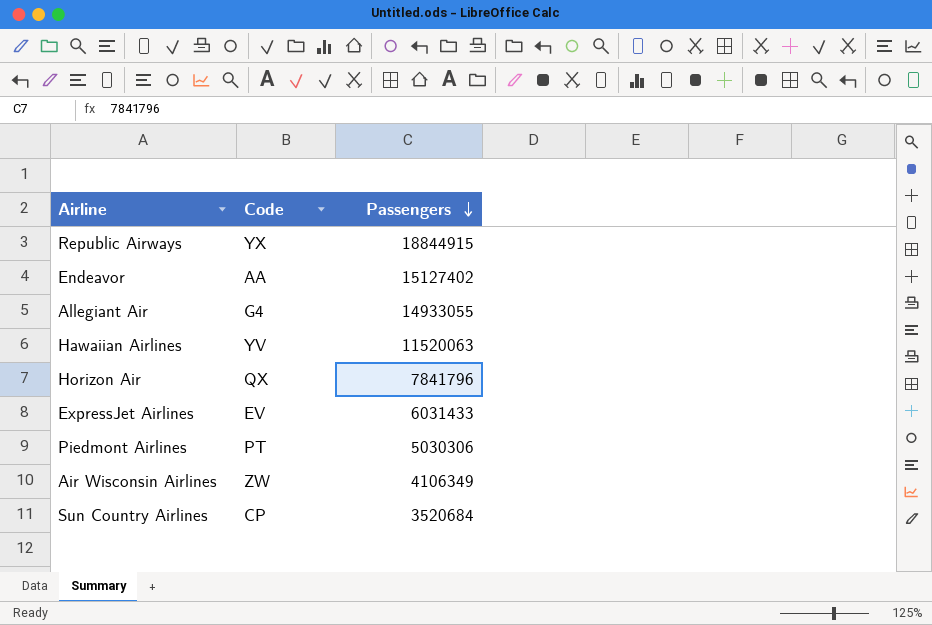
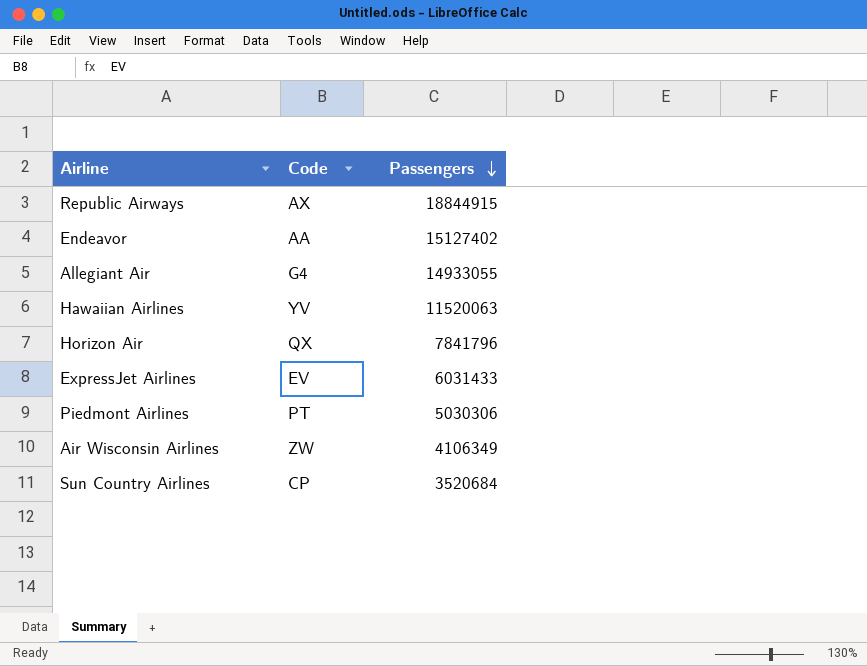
Republic Airways | Code: YX -> AX

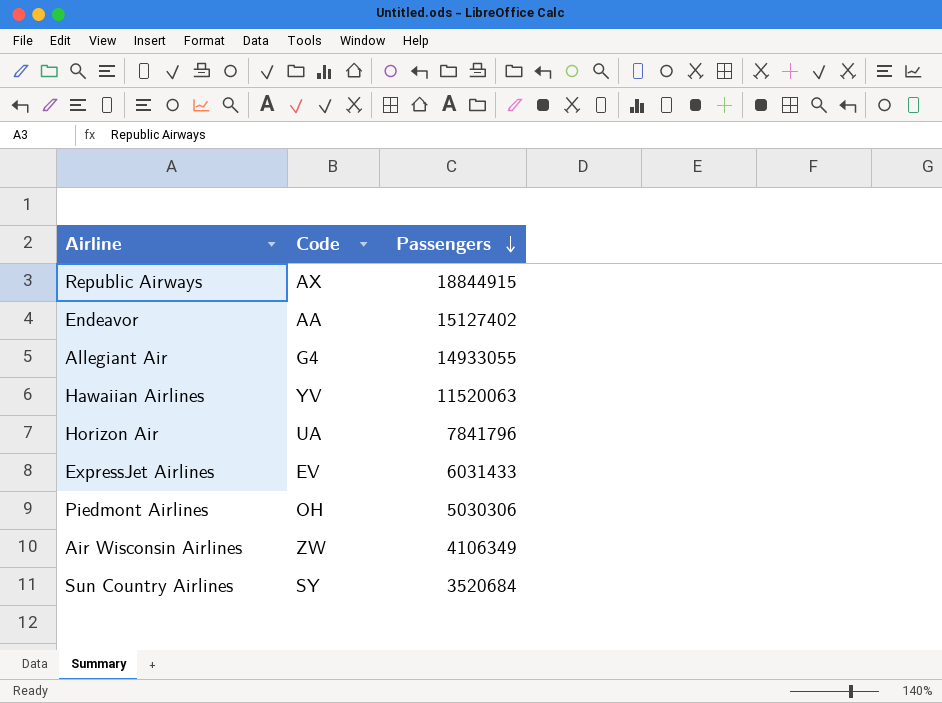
Horizon Air | Code: QX -> UA
Piedmont Airlines | Code: PT -> OH
Sun Country Airlines | Code: CP -> SY

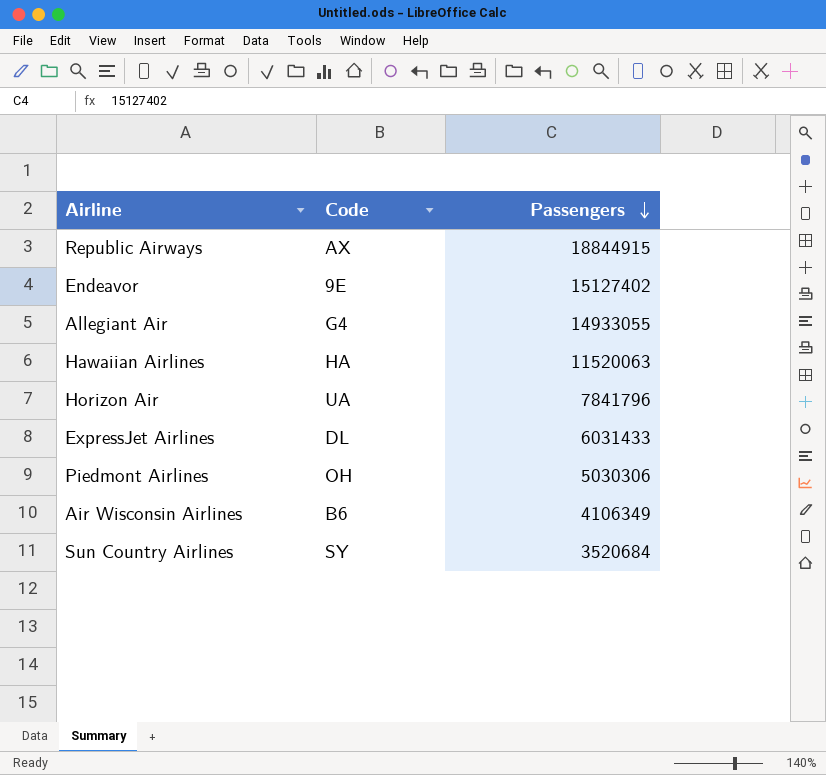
Endeavor | Code: AA -> 9E
Hawaiian Airlines | Code: YV -> HA
ExpressJet Airlines | Code: EV -> DL
Air Wisconsin Airlines | Code: ZW -> B6

